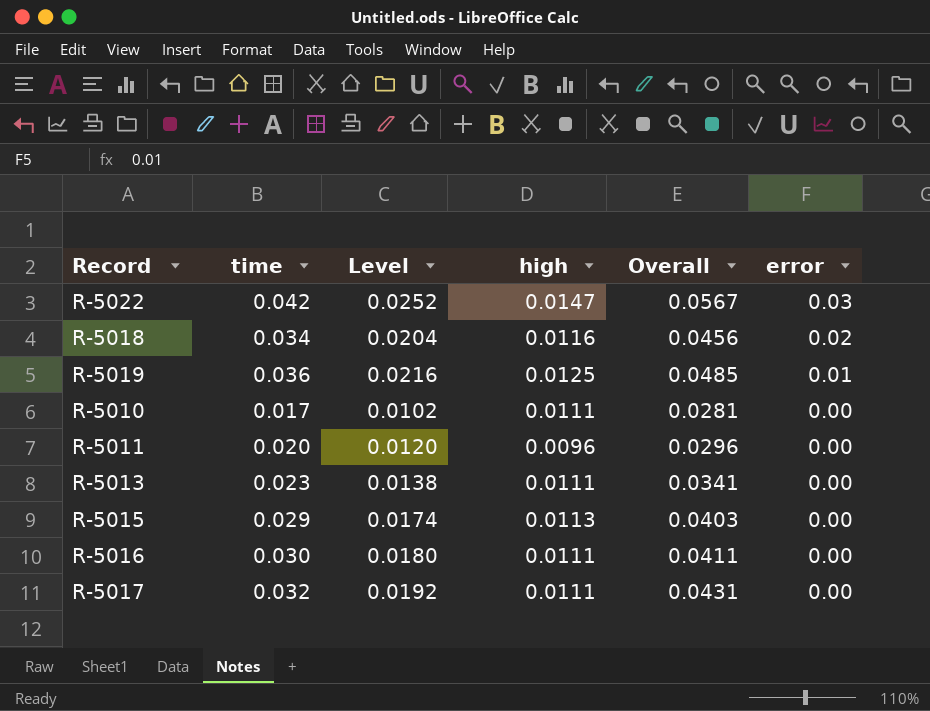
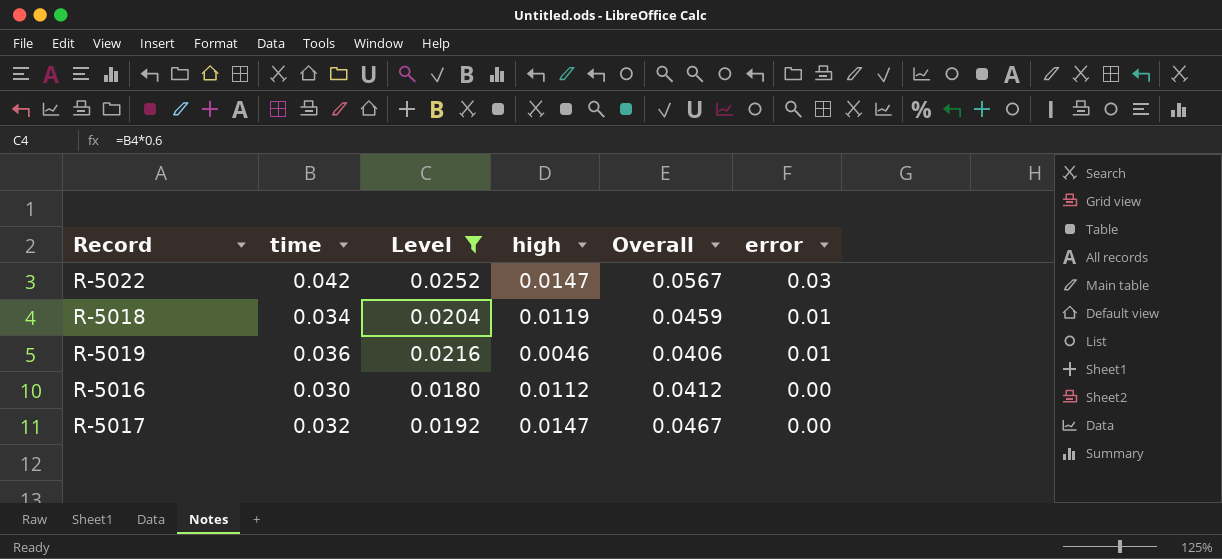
filter: none -> Level >= 0.0180
R-5018 | high: 0.0116 -> 0.0119
R-5018 | Overall: 0.0456 -> 0.0459
R-5018 | error: 0.02 -> 0.01
R-5019 | high: 0.0125 -> 0.0046
R-5019 | Overall: 0.0485 -> 0.0406
R-5016 | high: 0.0111 -> 0.0112
R-5016 | Overall: 0.0411 -> 0.0412
R-5017 | high: 0.0111 -> 0.0147
R-5017 | Overall: 0.0431 -> 0.0467

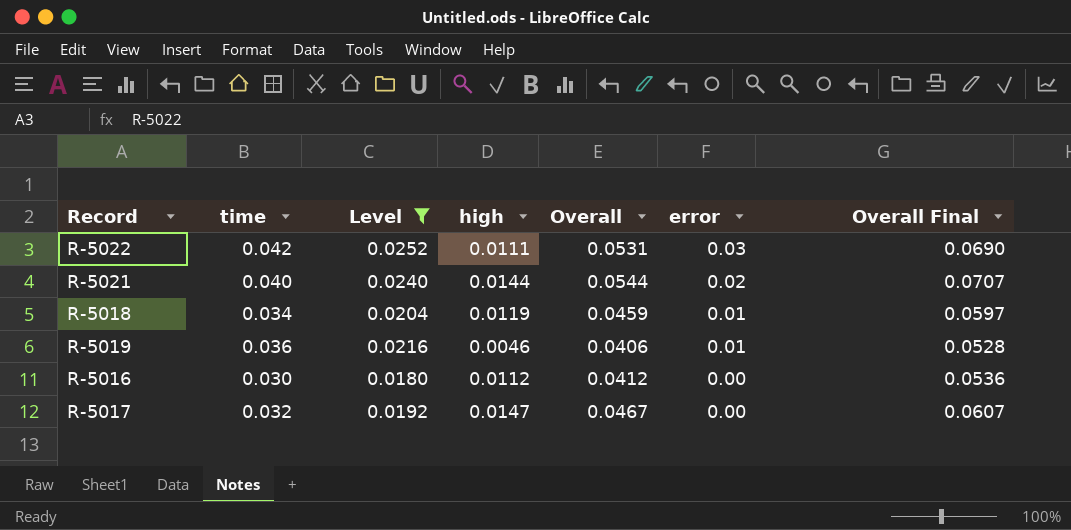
column Overall Final | formula: none -> [Overall] * 1.3
R-5022 | high: 0.0147 -> 0.0111
R-5022 | Overall: 0.0567 -> 0.0531
row R-5021: none -> 0.040 | 0.0240 | 0.0144 | 0.0544 | 0.02 | 0.0707

